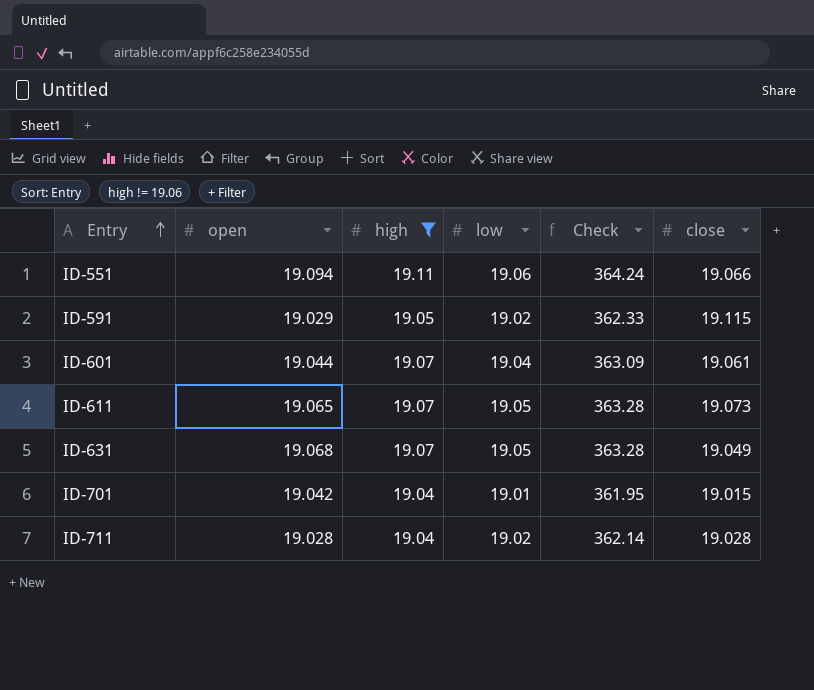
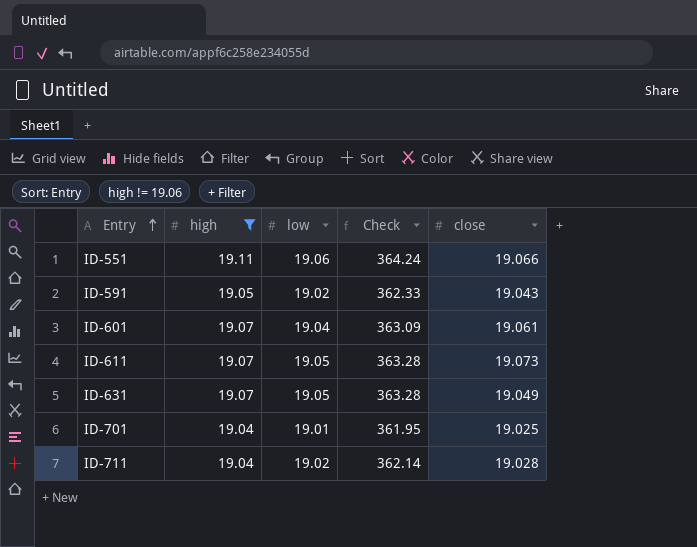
column open | position: 2 -> none
ID-591 | close: 19.115 -> 19.043
ID-701 | close: 19.015 -> 19.025

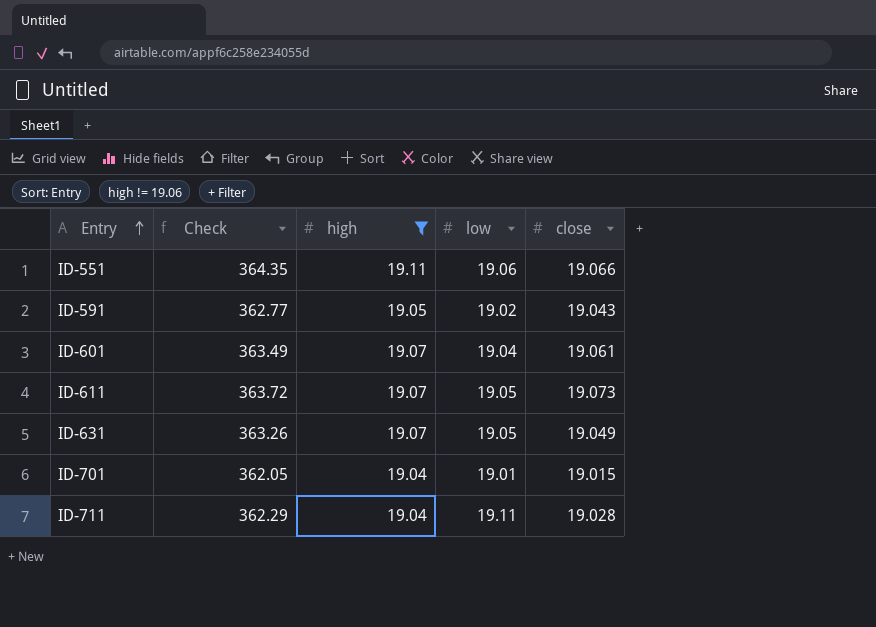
column Check | formula: [high] * [low] -> [high] * [close]
column Check | position: 4 -> 2
ID-701 | close: 19.025 -> 19.015
ID-711 | low: 19.02 -> 19.11

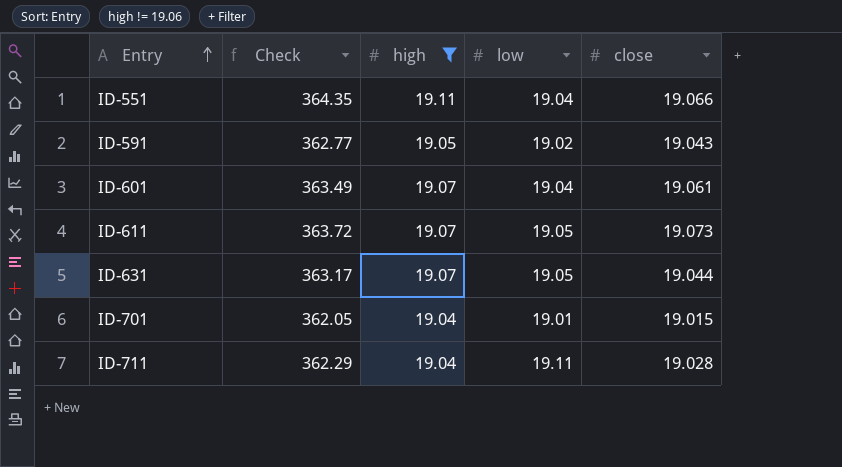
ID-551 | low: 19.06 -> 19.04
ID-631 | Check: 363.26 -> 363.17
ID-631 | close: 19.049 -> 19.044

